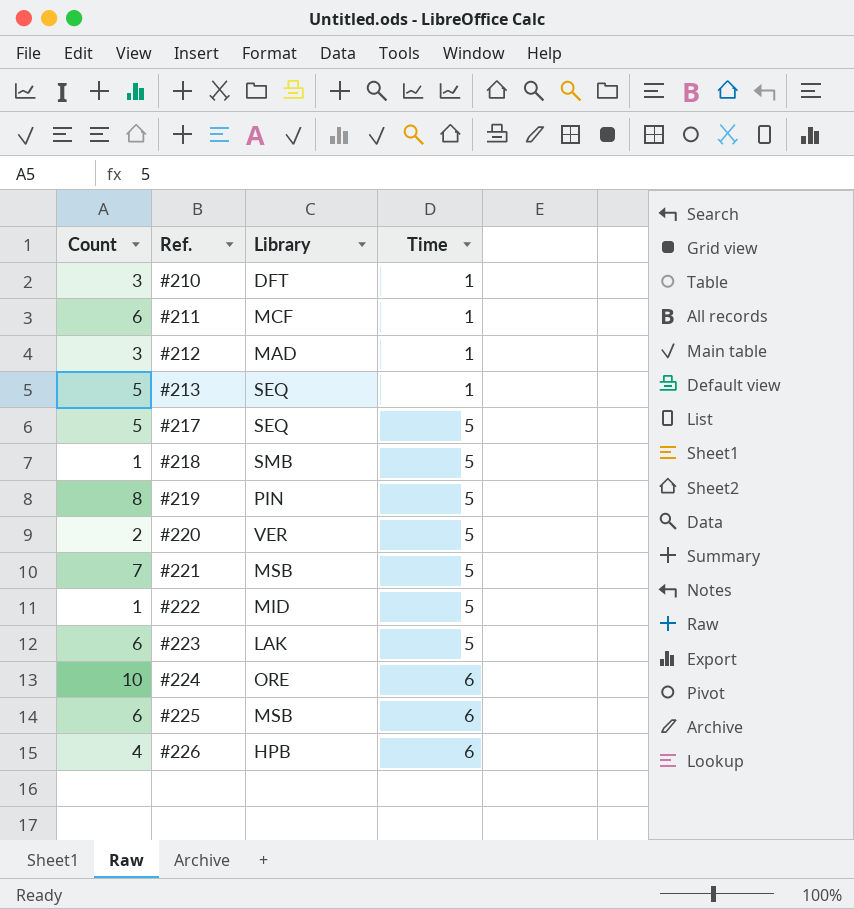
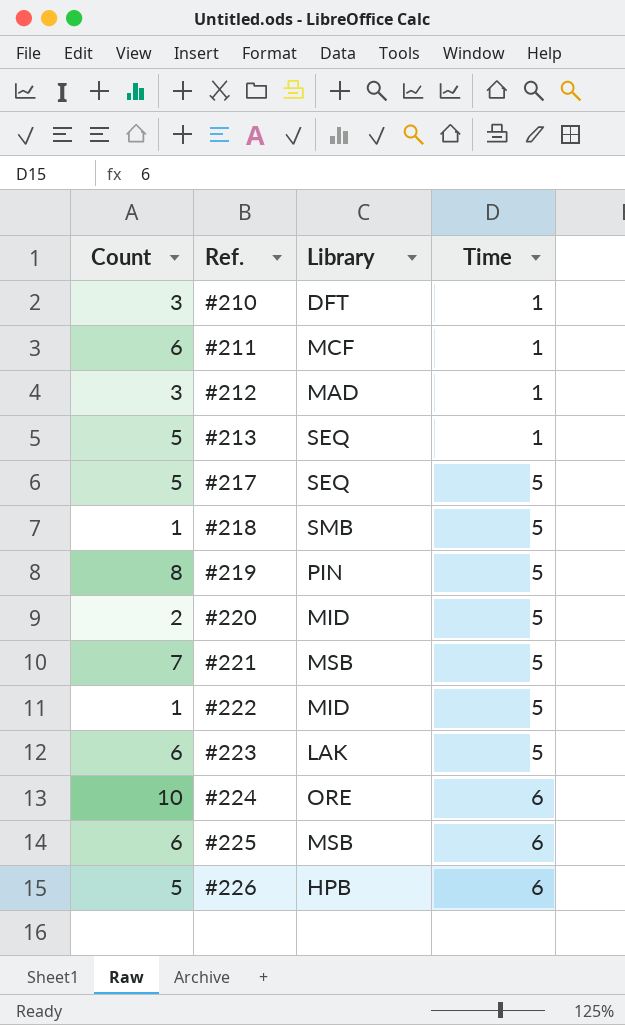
#220 | Library: VER -> MID
#226 | Count: 4 -> 5

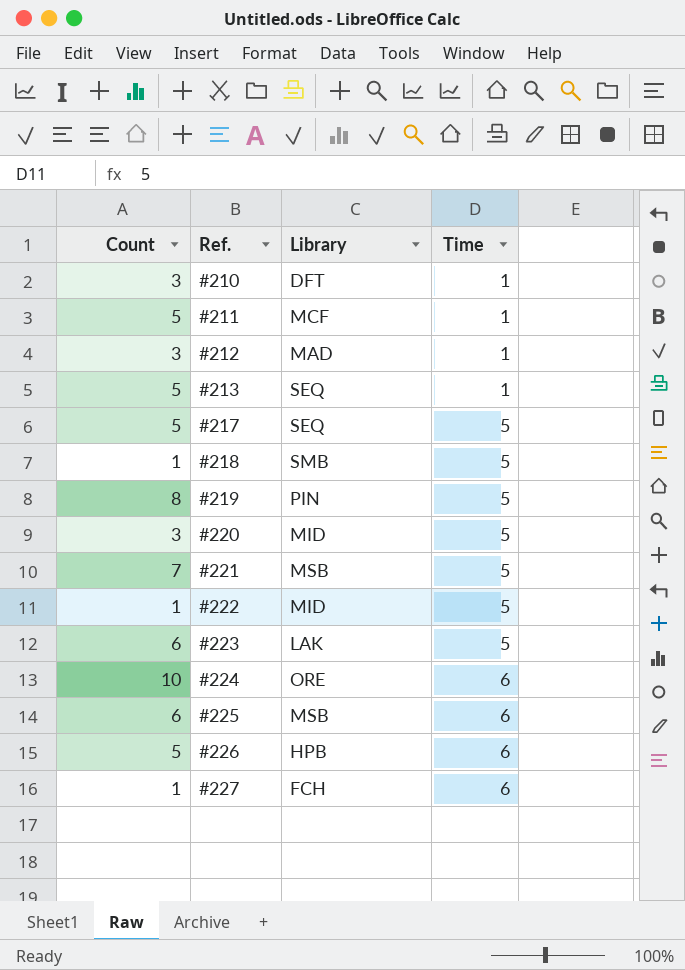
#211 | Count: 6 -> 5
#220 | Count: 2 -> 3
row #227: none -> 1 | FCH | 6

